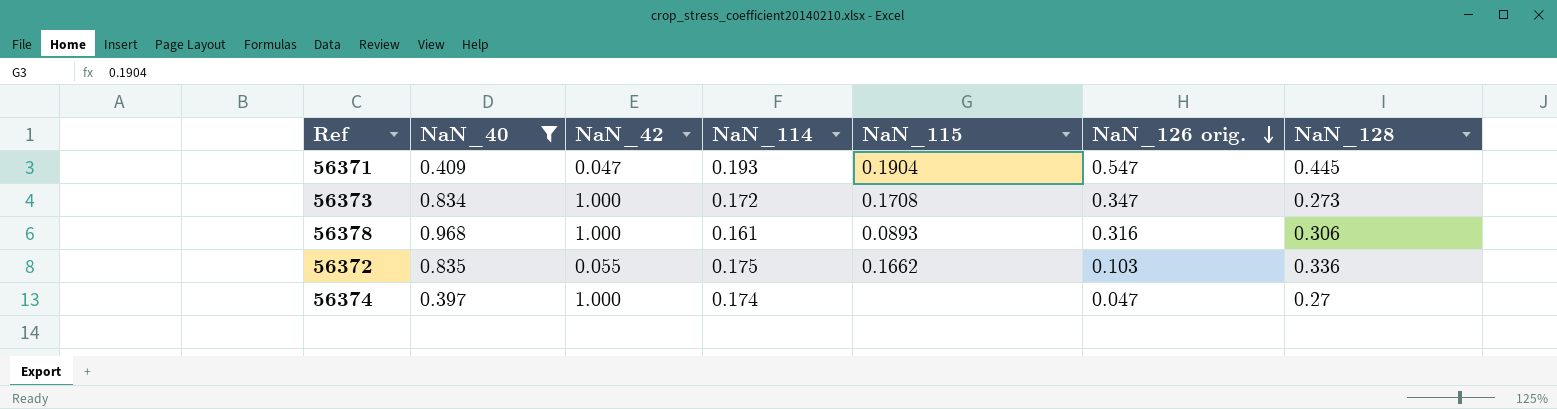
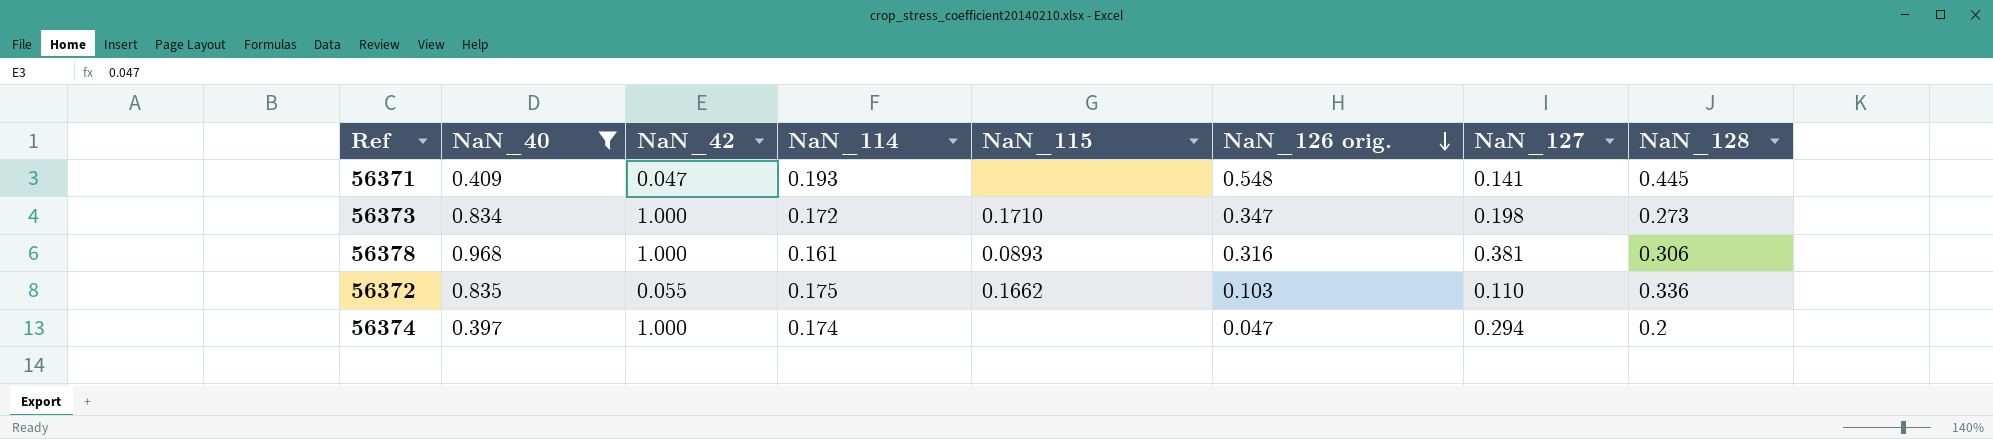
column NaN_127 | position: none -> 7
56371 | NaN_115: 0.1904 -> none
56371 | NaN_126 orig.: 0.547 -> 0.548
56373 | NaN_115: 0.1708 -> 0.1710
56374 | NaN_128: 0.27 -> 0.2

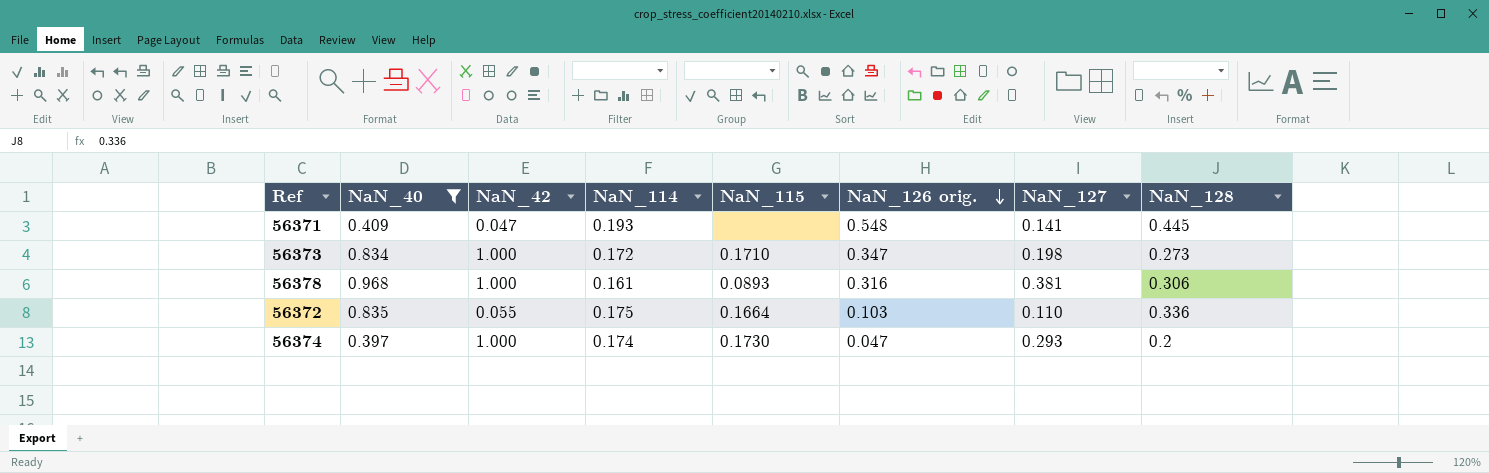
56372 | NaN_115: 0.1662 -> 0.1664
56374 | NaN_115: none -> 0.1730
56374 | NaN_127: 0.294 -> 0.293

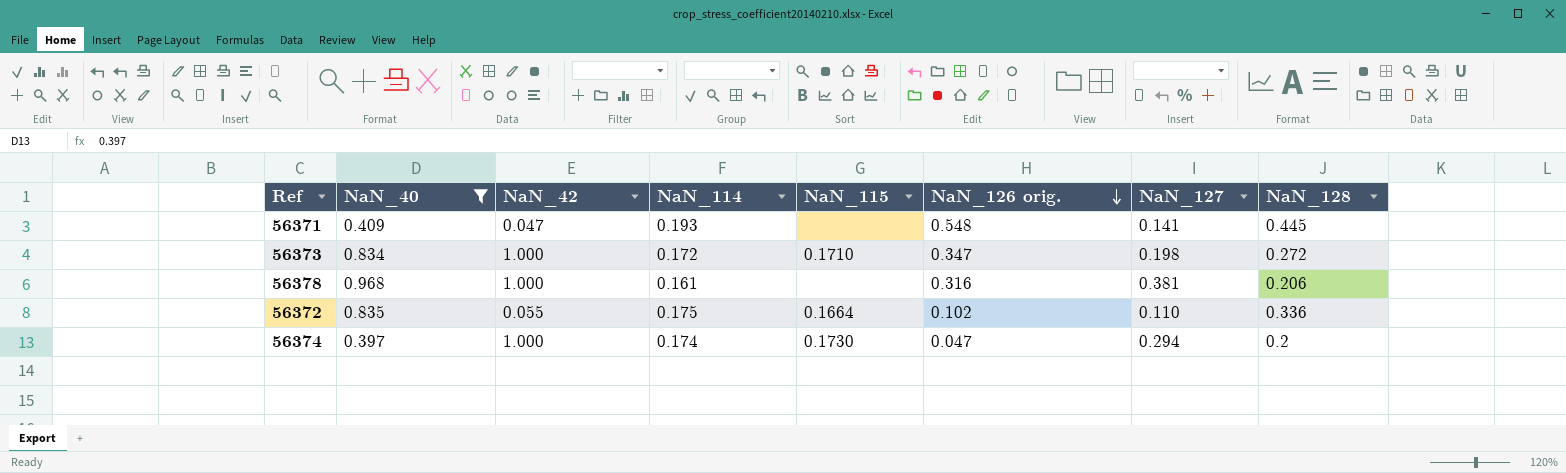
56373 | NaN_128: 0.273 -> 0.272
56378 | NaN_115: 0.0893 -> none
56378 | NaN_128: 0.306 -> 0.206
56372 | NaN_126 orig.: 0.103 -> 0.102
56374 | NaN_127: 0.293 -> 0.294

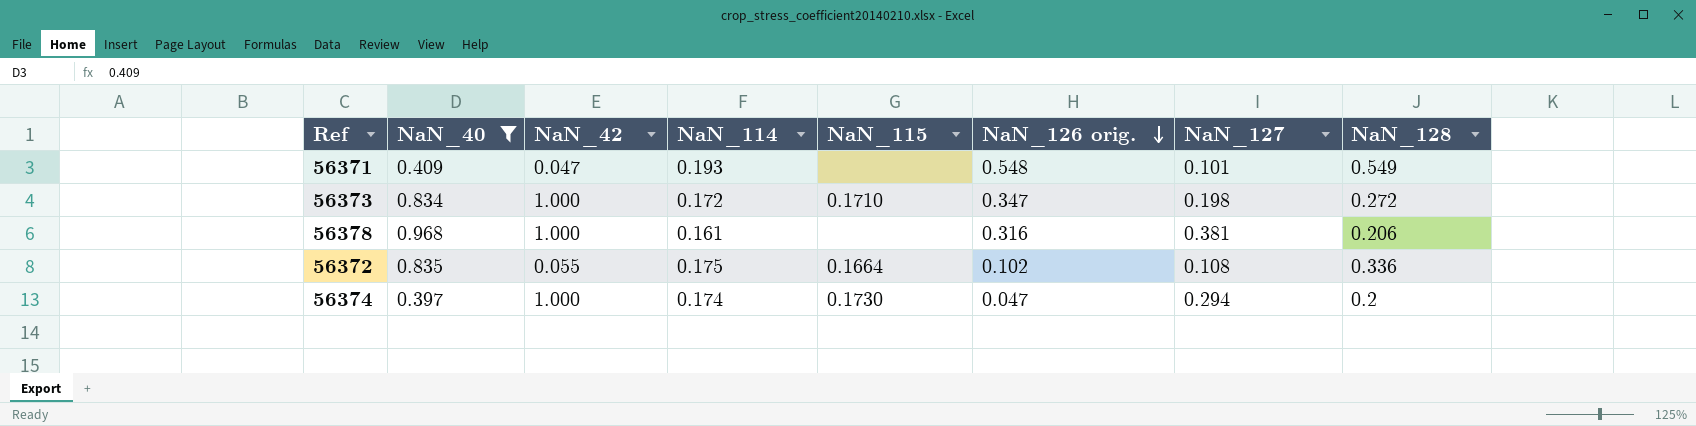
56371 | NaN_127: 0.141 -> 0.101
56371 | NaN_128: 0.445 -> 0.549
56372 | NaN_127: 0.110 -> 0.108

